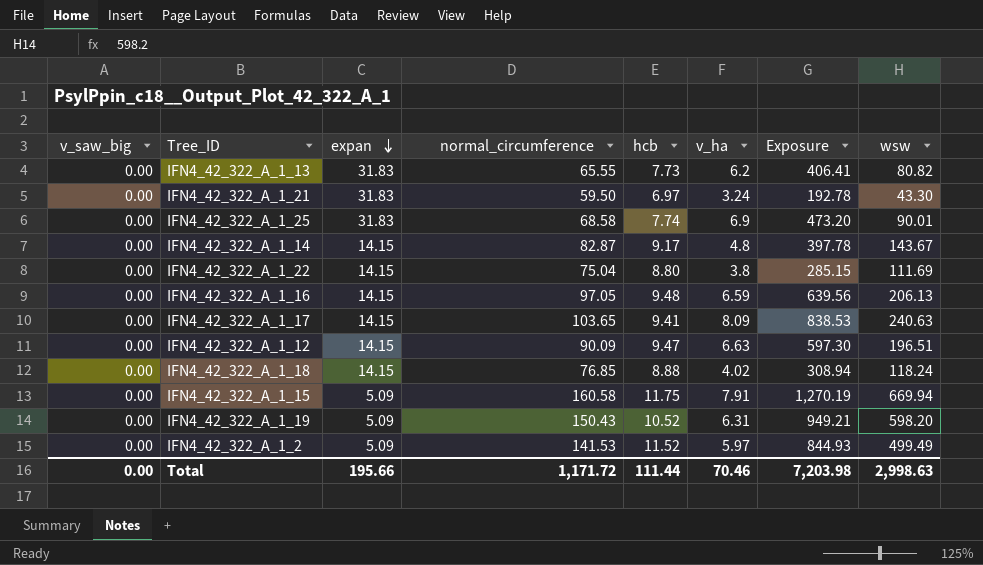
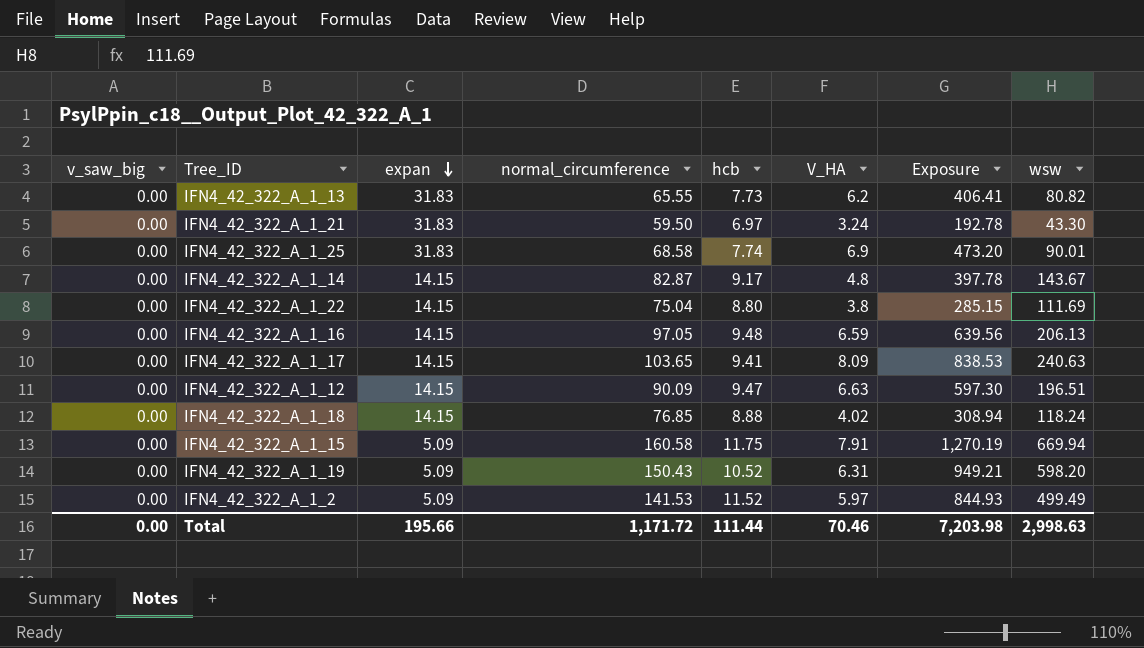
column name: v_ha -> V_HA

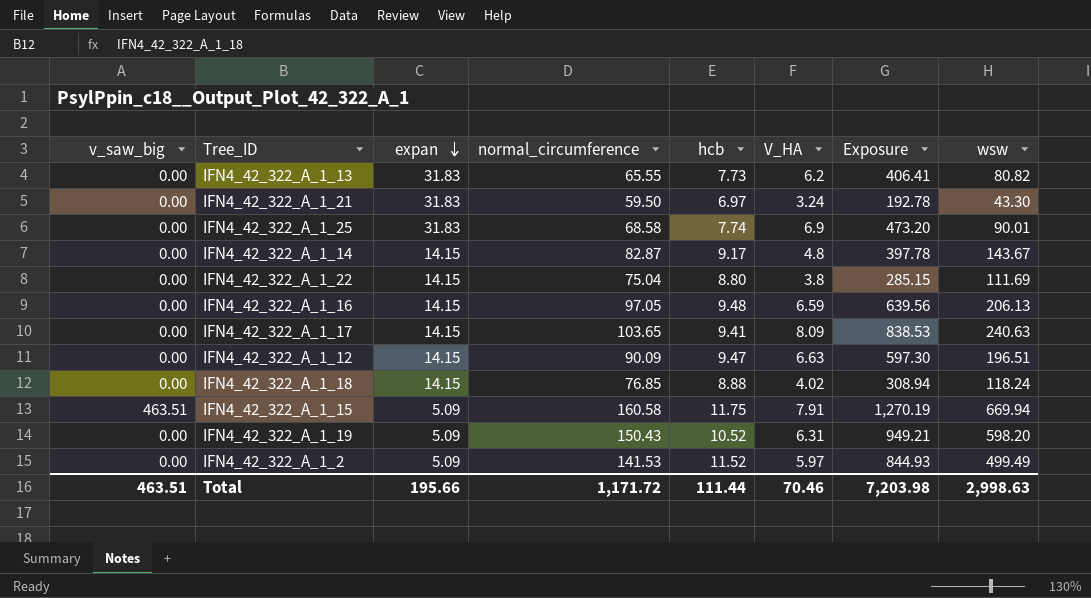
IFN4_42_322_A_1_15 | v_saw_big: 0.00 -> 463.51
Total | v_saw_big: 0.00 -> 463.51

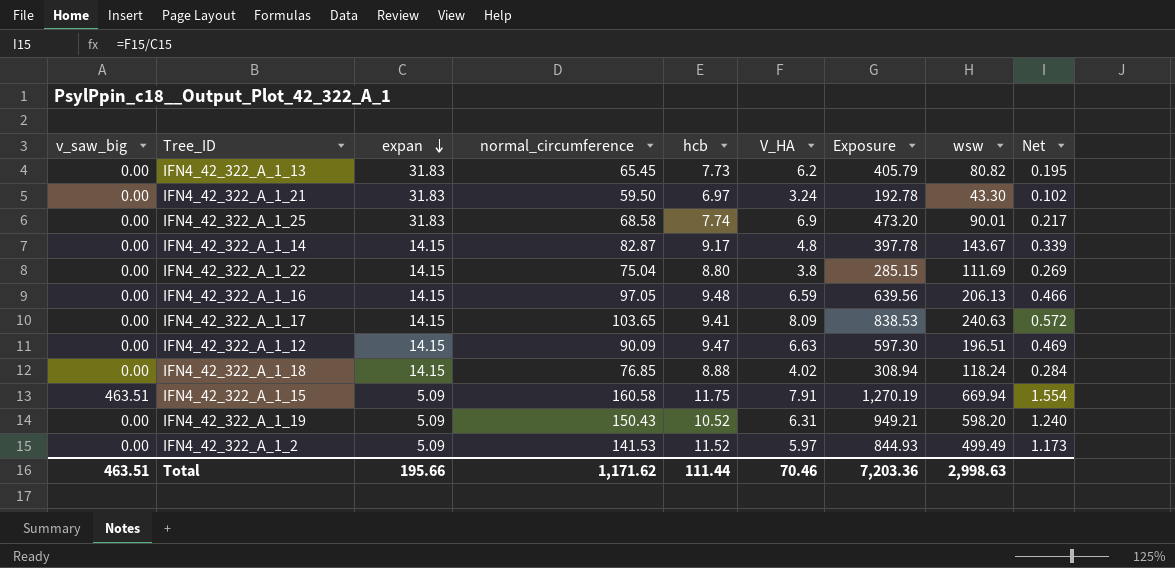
column Net | formula: none -> [V_HA] / [expan]
IFN4_42_322_A_1_13 | normal_circumference: 65.55 -> 65.45
IFN4_42_322_A_1_13 | Exposure: 406.41 -> 405.79
Total | normal_circumference: 1,171.72 -> 1,171.62
Total | Exposure: 7,203.98 -> 7,203.36

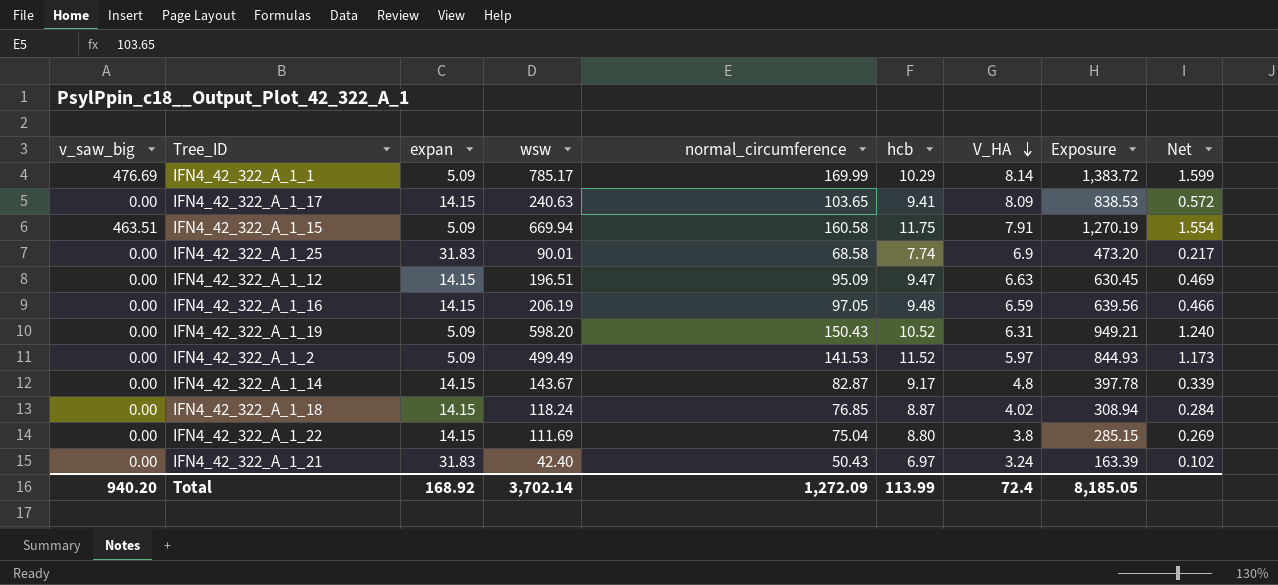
row order: expan descending -> V_HA descending
column wsw | position: 8 -> 4
row IFN4_42_322_A_1_13: 0.00 | 31.83 | 65.45 | 7.73 | 6.2 | 405.79 | 80.82 | 0.195 -> none
row IFN4_42_322_A_1_1: none -> 476.69 | 5.09 | 785.17 | 169.99 | 10.29 | 8.14 | 1,383.72 | 1.599
IFN4_42_322_A_1_12 | normal_circumference: 90.09 -> 95.09
IFN4_42_322_A_1_12 | Exposure: 597.30 -> 630.45
IFN4_42_322_A_1_16 | wsw: 206.13 -> 206.19
IFN4_42_322_A_1_18 | hcb: 8.88 -> 8.87
IFN4_42_322_A_1_21 | wsw: 43.30 -> 42.40
IFN4_42_322_A_1_21 | normal_circumference: 59.50 -> 50.43
IFN4_42_322_A_1_21 | Exposure: 192.78 -> 163.39
Total | v_saw_big: 463.51 -> 940.20
Total | expan: 195.66 -> 168.92
Total | wsw: 2,998.63 -> 3,702.14
Total | normal_circumference: 1,171.62 -> 1,272.09
Total | hcb: 111.44 -> 113.99
Total | V_HA: 70.46 -> 72.4
Total | Exposure: 7,203.36 -> 8,185.05

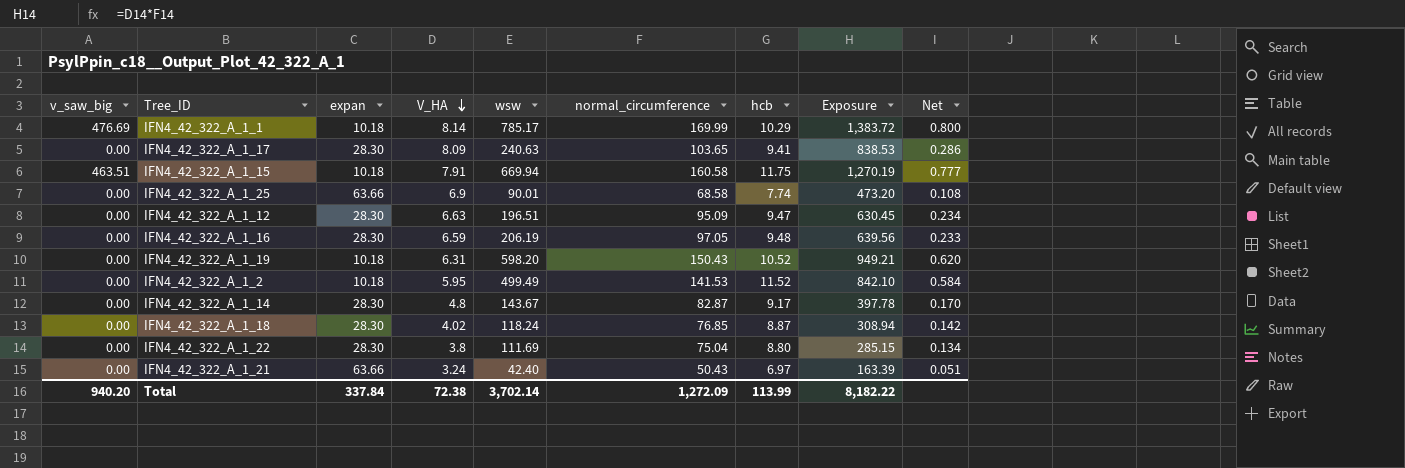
column V_HA | position: 7 -> 4
IFN4_42_322_A_1_1 | expan: 5.09 -> 10.18
IFN4_42_322_A_1_1 | Net: 1.599 -> 0.800
IFN4_42_322_A_1_17 | expan: 14.15 -> 28.30
IFN4_42_322_A_1_17 | Net: 0.572 -> 0.286
IFN4_42_322_A_1_15 | expan: 5.09 -> 10.18
IFN4_42_322_A_1_15 | Net: 1.554 -> 0.777
IFN4_42_322_A_1_25 | expan: 31.83 -> 63.66
IFN4_42_322_A_1_25 | Net: 0.217 -> 0.108
IFN4_42_322_A_1_12 | expan: 14.15 -> 28.30
IFN4_42_322_A_1_12 | Net: 0.469 -> 0.234
IFN4_42_322_A_1_16 | expan: 14.15 -> 28.30
IFN4_42_322_A_1_16 | Net: 0.466 -> 0.233
IFN4_42_322_A_1_19 | expan: 5.09 -> 10.18
IFN4_42_322_A_1_19 | Net: 1.240 -> 0.620
IFN4_42_322_A_1_2 | expan: 5.09 -> 10.18
IFN4_42_322_A_1_2 | V_HA: 5.97 -> 5.95
IFN4_42_322_A_1_2 | Exposure: 844.93 -> 842.10
IFN4_42_322_A_1_2 | Net: 1.173 -> 0.584
IFN4_42_322_A_1_14 | expan: 14.15 -> 28.30
IFN4_42_322_A_1_14 | Net: 0.339 -> 0.170
IFN4_42_322_A_1_18 | expan: 14.15 -> 28.30
IFN4_42_322_A_1_18 | Net: 0.284 -> 0.142
IFN4_42_322_A_1_22 | expan: 14.15 -> 28.30
IFN4_42_322_A_1_22 | Net: 0.269 -> 0.134
IFN4_42_322_A_1_21 | expan: 31.83 -> 63.66
IFN4_42_322_A_1_21 | Net: 0.102 -> 0.051
Total | expan: 168.92 -> 337.84
Total | V_HA: 72.4 -> 72.38
Total | Exposure: 8,185.05 -> 8,182.22

